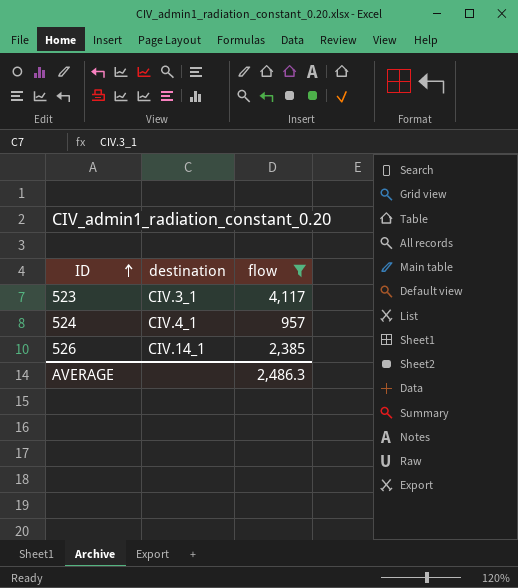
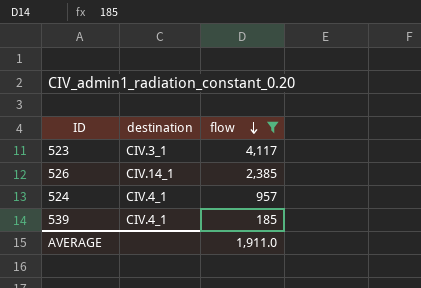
row order: ID ascending -> flow descending
row 539: none -> CIV.4_1 | 185
AVERAGE | flow: 2,486.3 -> 1,911.0

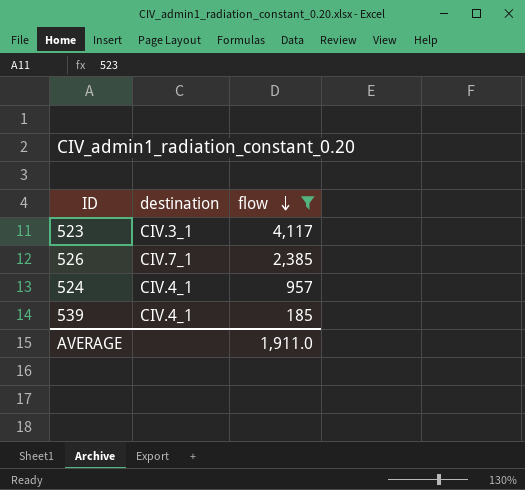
526 | destination: CIV.14_1 -> CIV.7_1

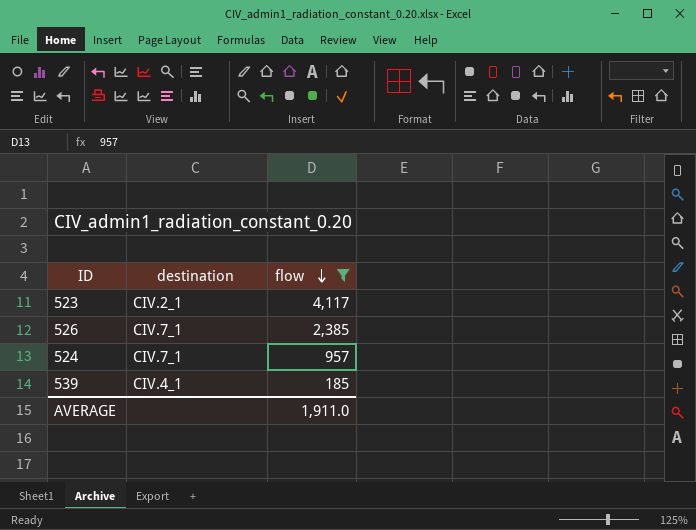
523 | destination: CIV.3_1 -> CIV.2_1
524 | destination: CIV.4_1 -> CIV.7_1

